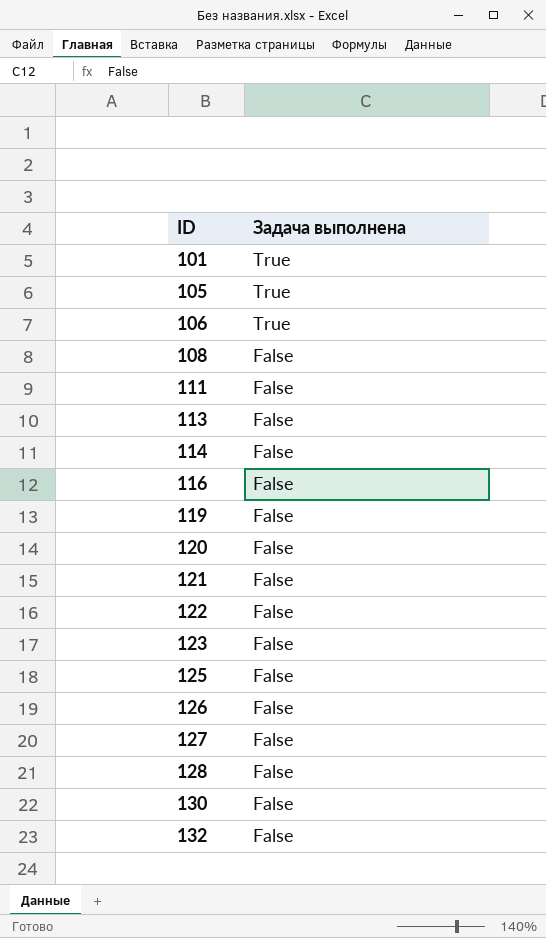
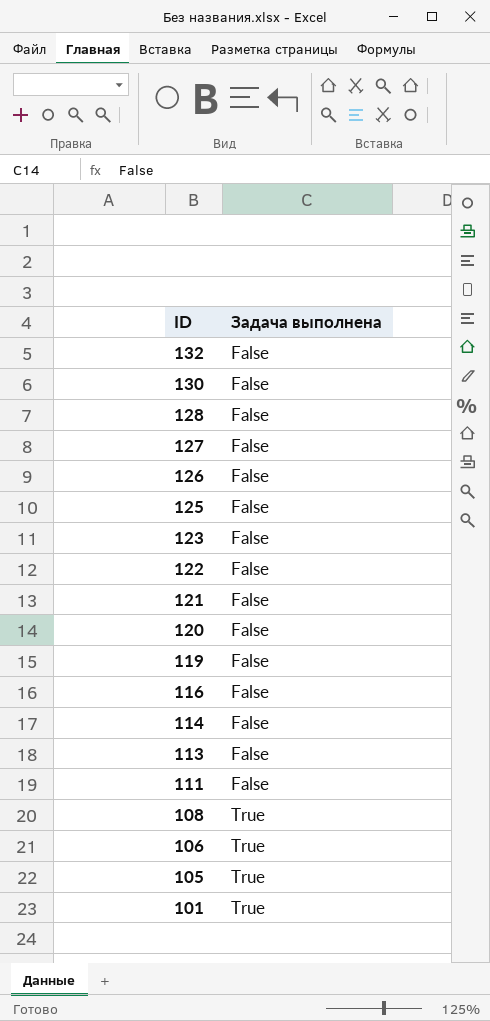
row order: ID ascending -> ID descending
108 | Задача выполнена: False -> True

